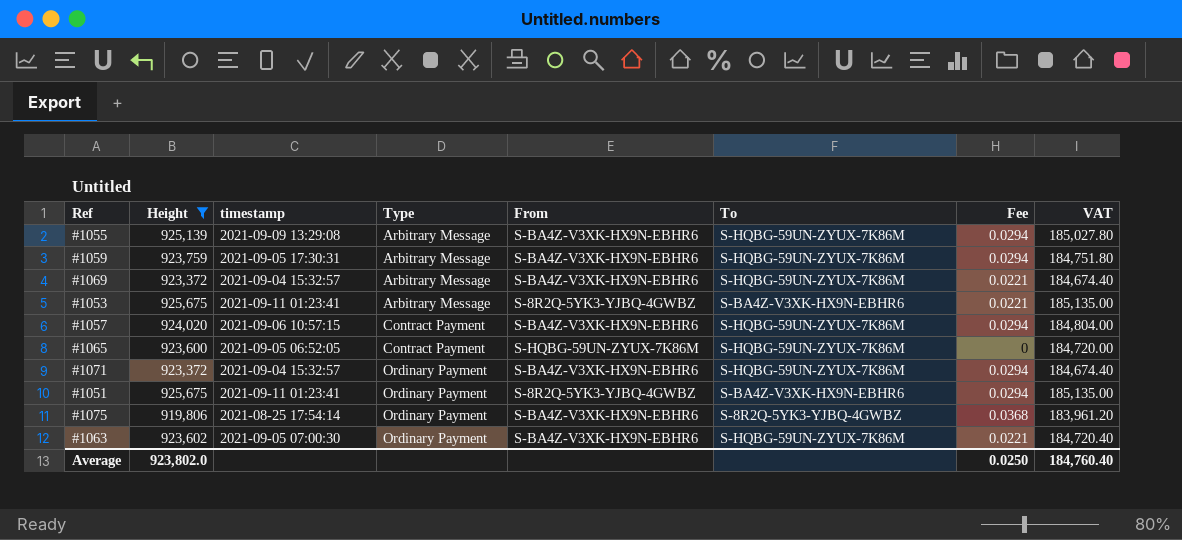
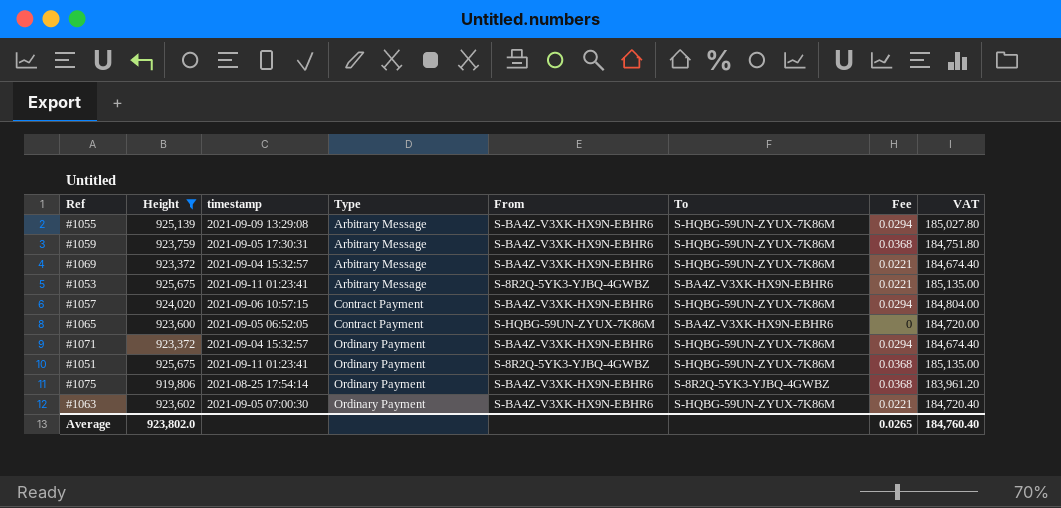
#1059 | Fee: 0.0294 -> 0.0368
#1065 | To: S-HQBG-59UN-ZYUX-7K86M -> S-BA4Z-V3XK-HX9N-EBHR6
#1051 | To: S-BA4Z-V3XK-HX9N-EBHR6 -> S-HQBG-59UN-ZYUX-7K86M
#1051 | Fee: 0.0294 -> 0.0368
Average | Fee: 0.0250 -> 0.0265

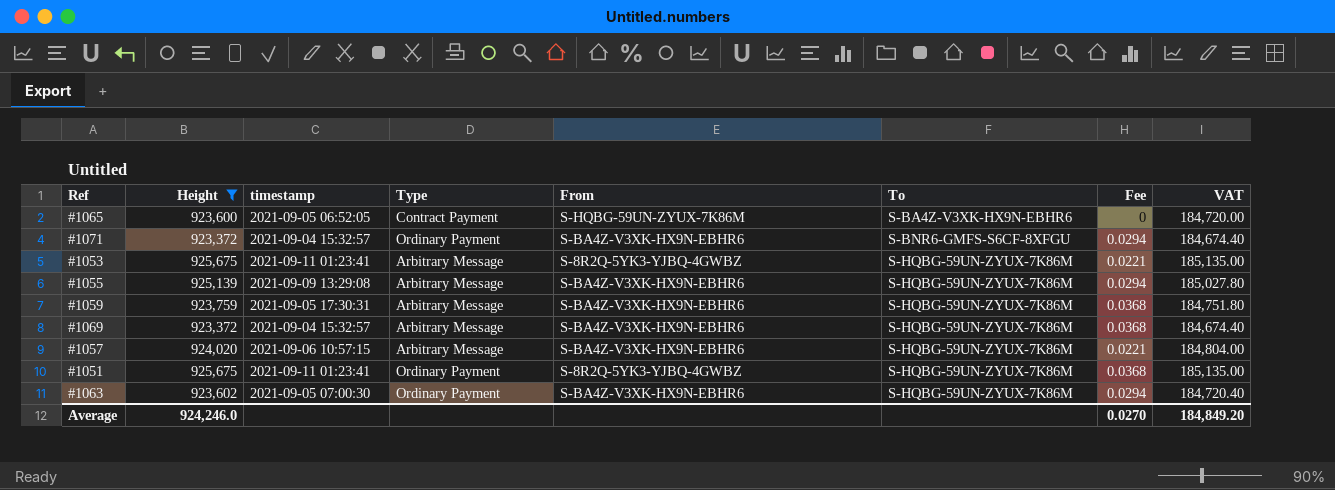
row order: Type ascending -> To ascending
row #1075: 919,806 | 2021-08-25 17:54:14 | Ordinary Payment | S-BA4Z-V3XK-HX9N-EBHR6 | S-8R2Q-5YK3-YJBQ-4GWBZ | 0.0368 | 183,961.20 -> none
#1071 | To: S-HQBG-59UN-ZYUX-7K86M -> S-BNR6-GMFS-S6CF-8XFGU
#1053 | To: S-BA4Z-V3XK-HX9N-EBHR6 -> S-HQBG-59UN-ZYUX-7K86M
#1069 | Fee: 0.0221 -> 0.0368
#1057 | Type: Contract Payment -> Arbitrary Message
#1057 | Fee: 0.0294 -> 0.0221
#1063 | Fee: 0.0221 -> 0.0294
Average | Height: 923,802.0 -> 924,246.0
Average | Fee: 0.0265 -> 0.0270
Average | VAT: 184,760.40 -> 184,849.20

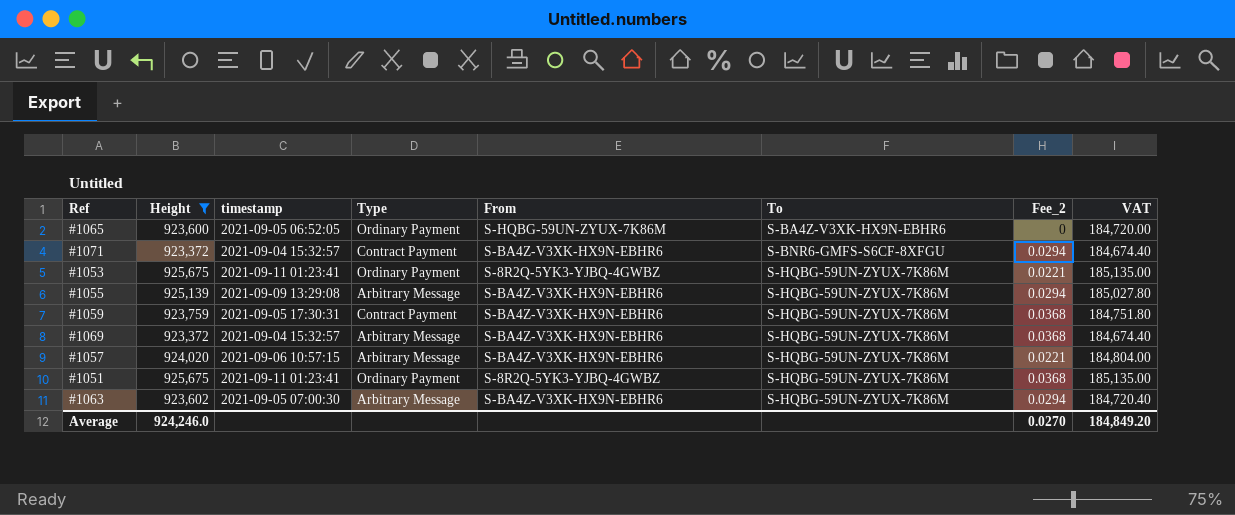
column name: Fee -> Fee_2
#1065 | Type: Contract Payment -> Ordinary Payment
#1071 | Type: Ordinary Payment -> Contract Payment
#1053 | Type: Arbitrary Message -> Ordinary Payment
#1059 | Type: Arbitrary Message -> Contract Payment
#1063 | Type: Ordinary Payment -> Arbitrary Message

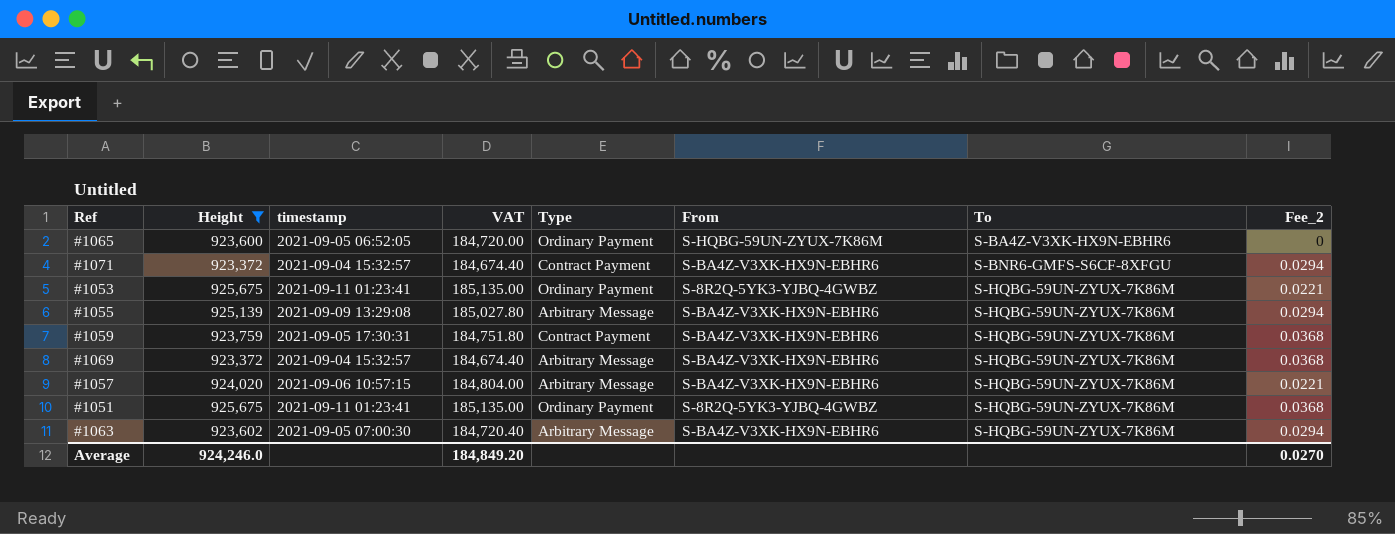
column VAT | position: 8 -> 4

